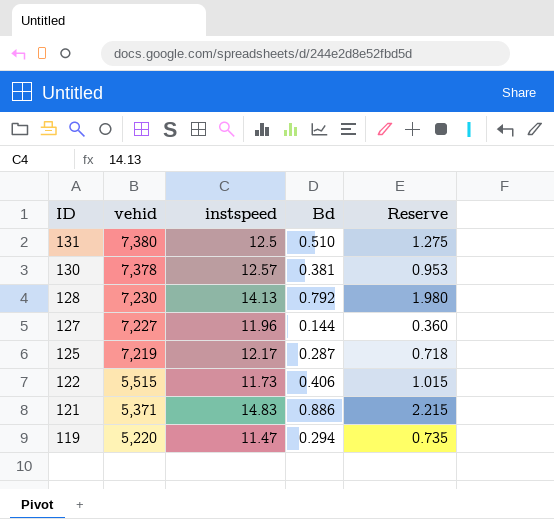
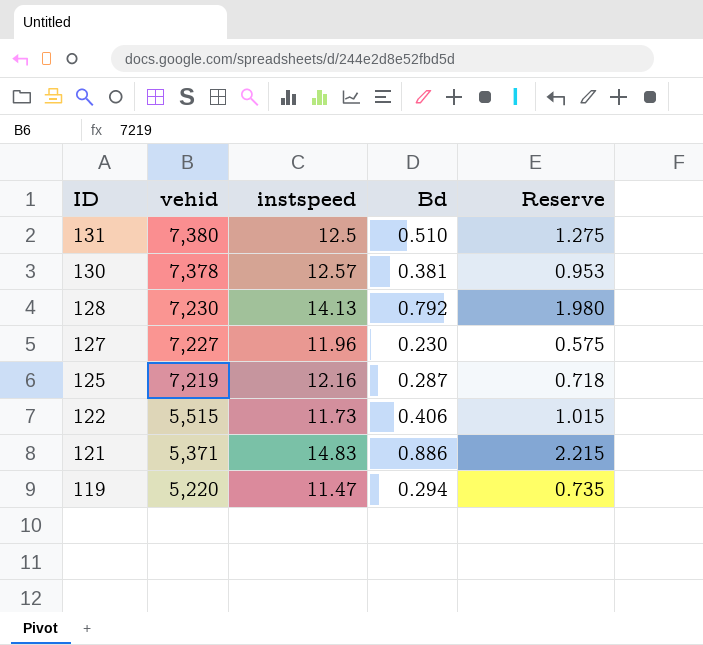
127 | Bd: 0.144 -> 0.230
127 | Reserve: 0.360 -> 0.575
125 | instspeed: 12.17 -> 12.16

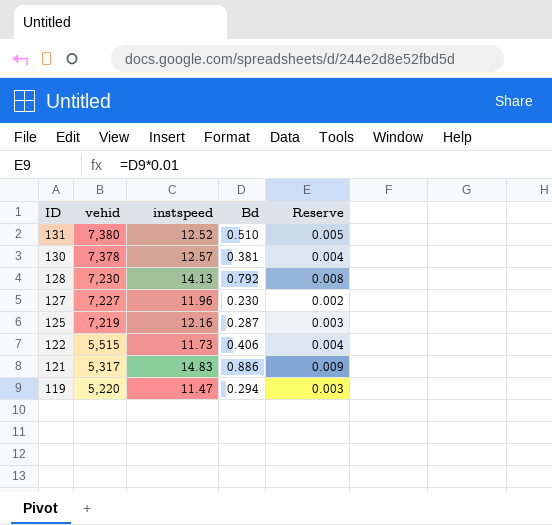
column Reserve | formula: [Bd] * 2.5 -> [Bd] * 0.01
131 | instspeed: 12.5 -> 12.52
121 | vehid: 5,371 -> 5,317

